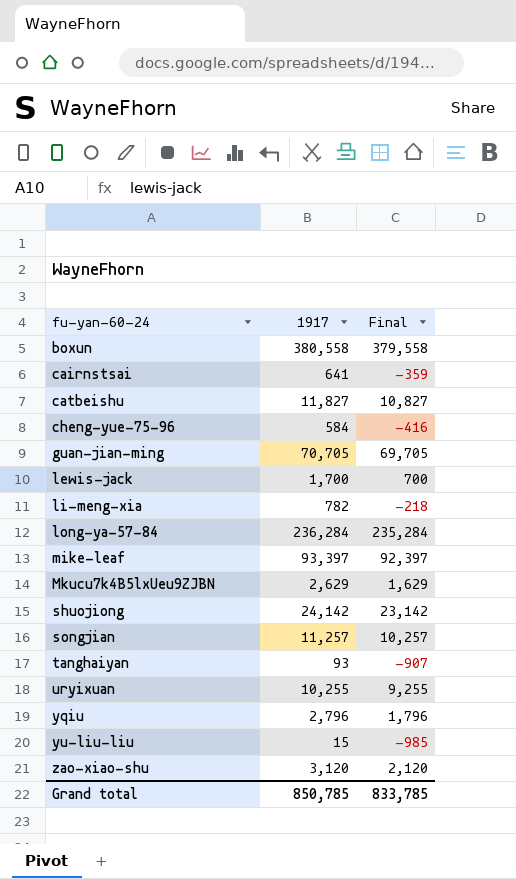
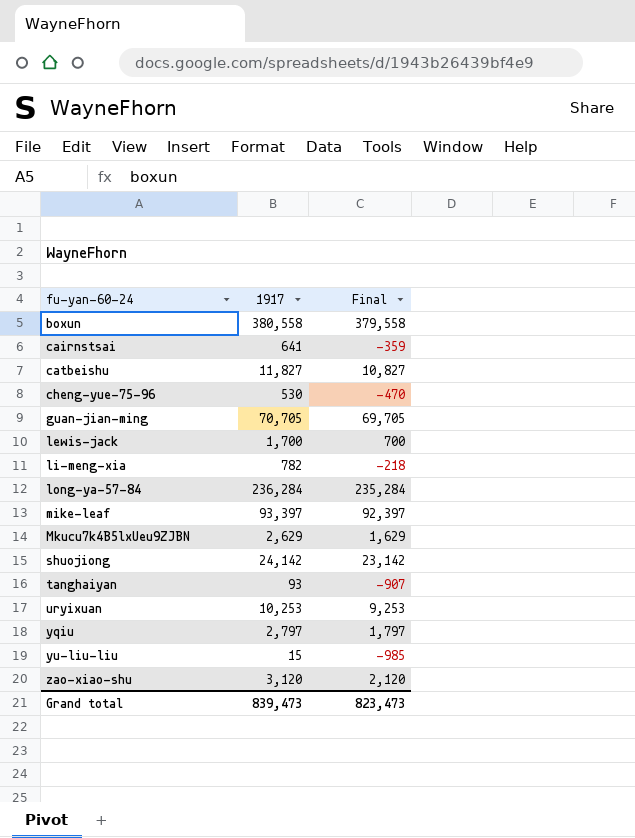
row songjian: 11,257 | 10,257 -> none
cheng-yue-75-96 | 1917: 584 -> 530
cheng-yue-75-96 | Final: -416 -> -470
uryixuan | 1917: 10,255 -> 10,253
uryixuan | Final: 9,255 -> 9,253
yqiu | 1917: 2,796 -> 2,797
yqiu | Final: 1,796 -> 1,797
Grand total | 1917: 850,785 -> 839,473
Grand total | Final: 833,785 -> 823,473

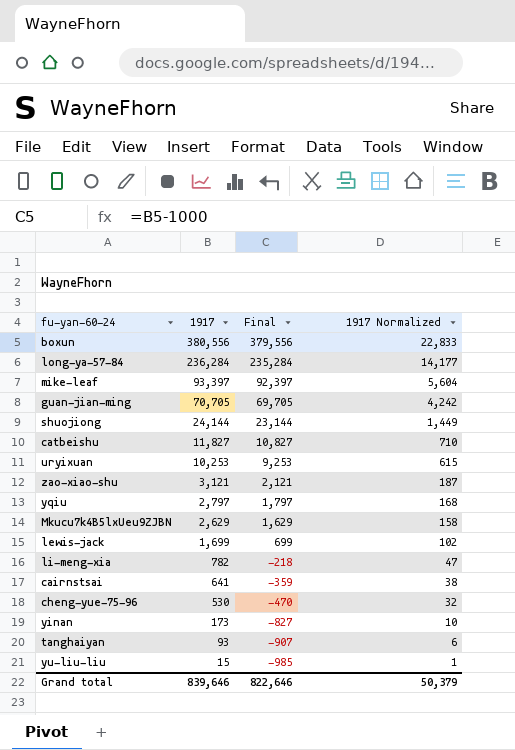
row order: fu-yan-60-24 ascending -> 1917 descending
column 1917 Normalized | formula: none -> [1917] * 0.06
boxun | 1917: 380,558 -> 380,556
boxun | Final: 379,558 -> 379,556
shuojiong | 1917: 24,142 -> 24,144
shuojiong | Final: 23,142 -> 23,144
zao-xiao-shu | 1917: 3,120 -> 3,121
zao-xiao-shu | Final: 2,120 -> 2,121
lewis-jack | 1917: 1,700 -> 1,699
lewis-jack | Final: 700 -> 699
row yinan: none -> 173 | -827 | 10
Grand total | 1917: 839,473 -> 839,646
Grand total | Final: 823,473 -> 822,646

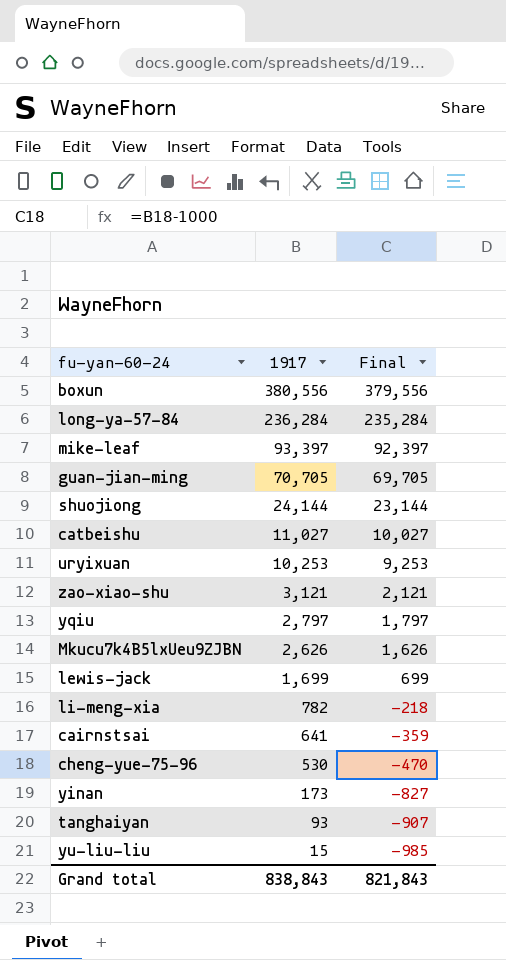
column 1917 Normalized | formula: [1917] * 0.06 -> none
catbeishu | 1917: 11,827 -> 11,027
catbeishu | Final: 10,827 -> 10,027
Mkucu7k4B5lxUeu9ZJBN | 1917: 2,629 -> 2,626
Mkucu7k4B5lxUeu9ZJBN | Final: 1,629 -> 1,626
Grand total | 1917: 839,646 -> 838,843
Grand total | Final: 822,646 -> 821,843

